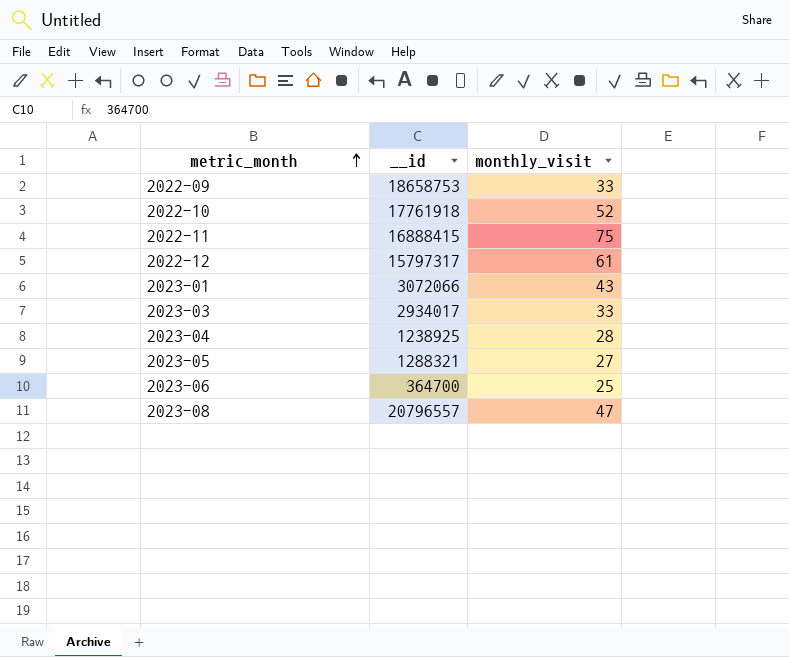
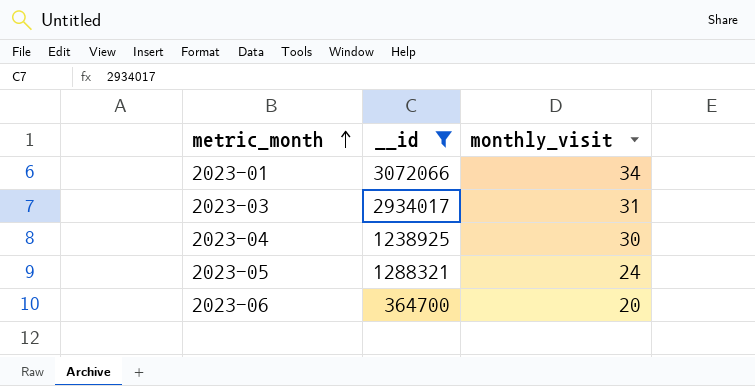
filter: none -> __id <= 3072066
2023-01 | monthly_visit: 43 -> 34
2023-03 | monthly_visit: 33 -> 31
2023-04 | monthly_visit: 28 -> 30
2023-05 | monthly_visit: 27 -> 24
2023-06 | monthly_visit: 25 -> 20

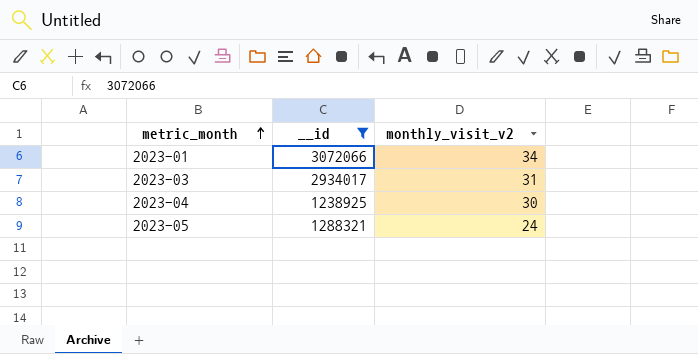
column name: monthly_visit -> monthly_visit_v2
row 2023-06: 364700 | 20 -> none

